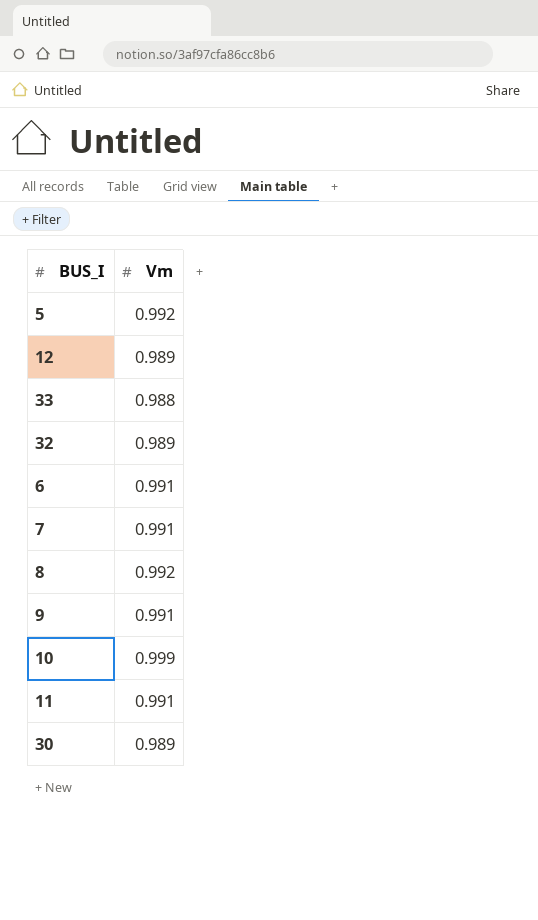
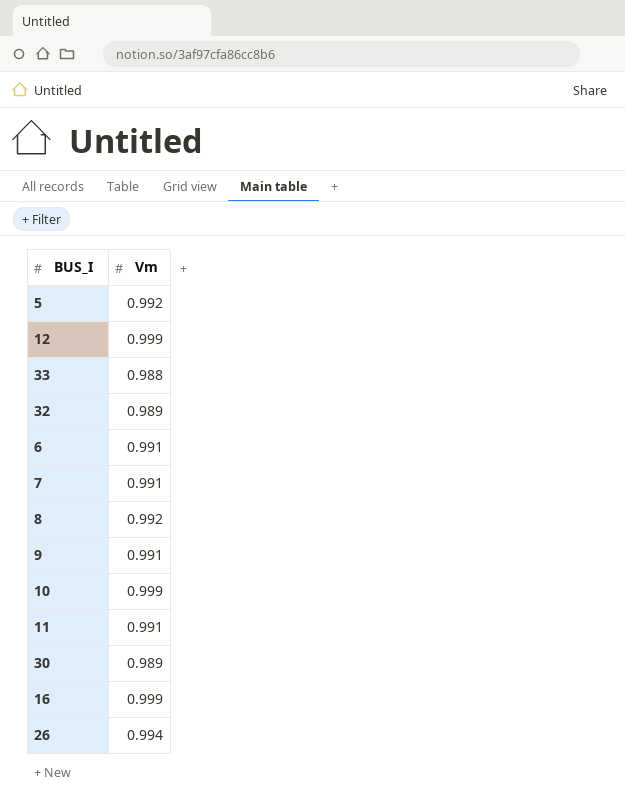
12 | Vm: 0.989 -> 0.999
row 16: none -> 0.999
row 26: none -> 0.994

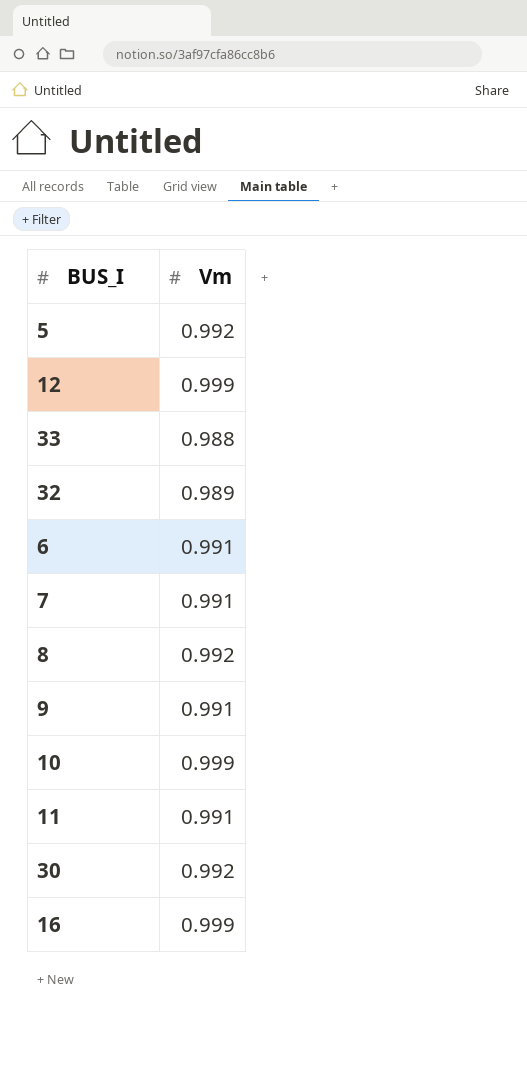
row 26: 0.994 -> none
30 | Vm: 0.989 -> 0.992

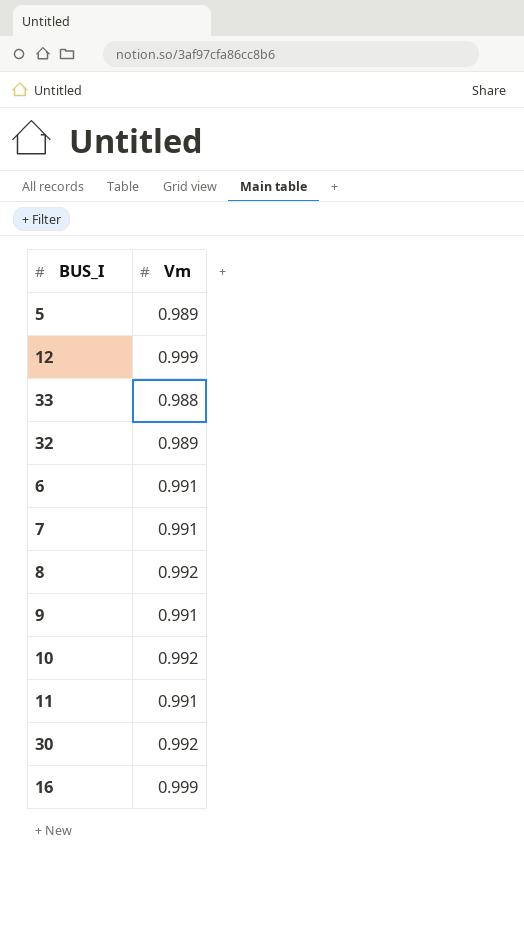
5 | Vm: 0.992 -> 0.989
10 | Vm: 0.999 -> 0.992

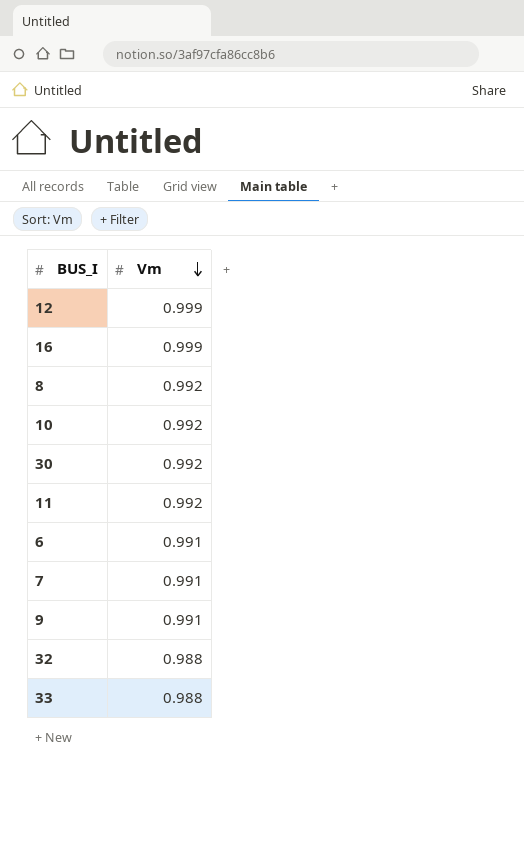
row order: none -> Vm descending
row 5: 0.989 -> none
11 | Vm: 0.991 -> 0.992
32 | Vm: 0.989 -> 0.988

